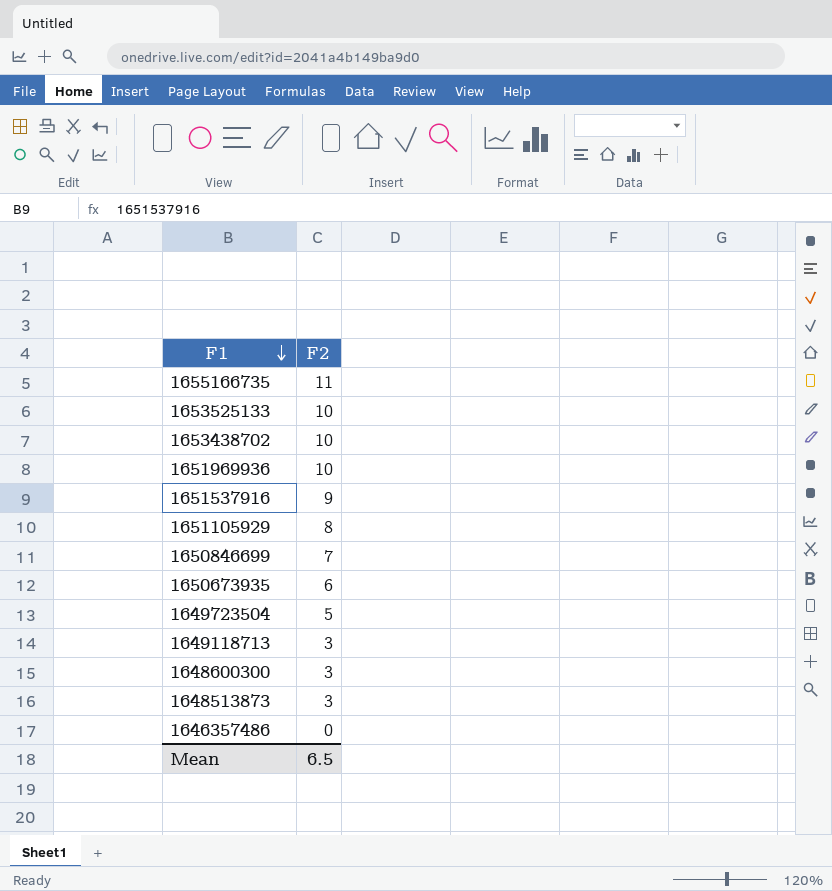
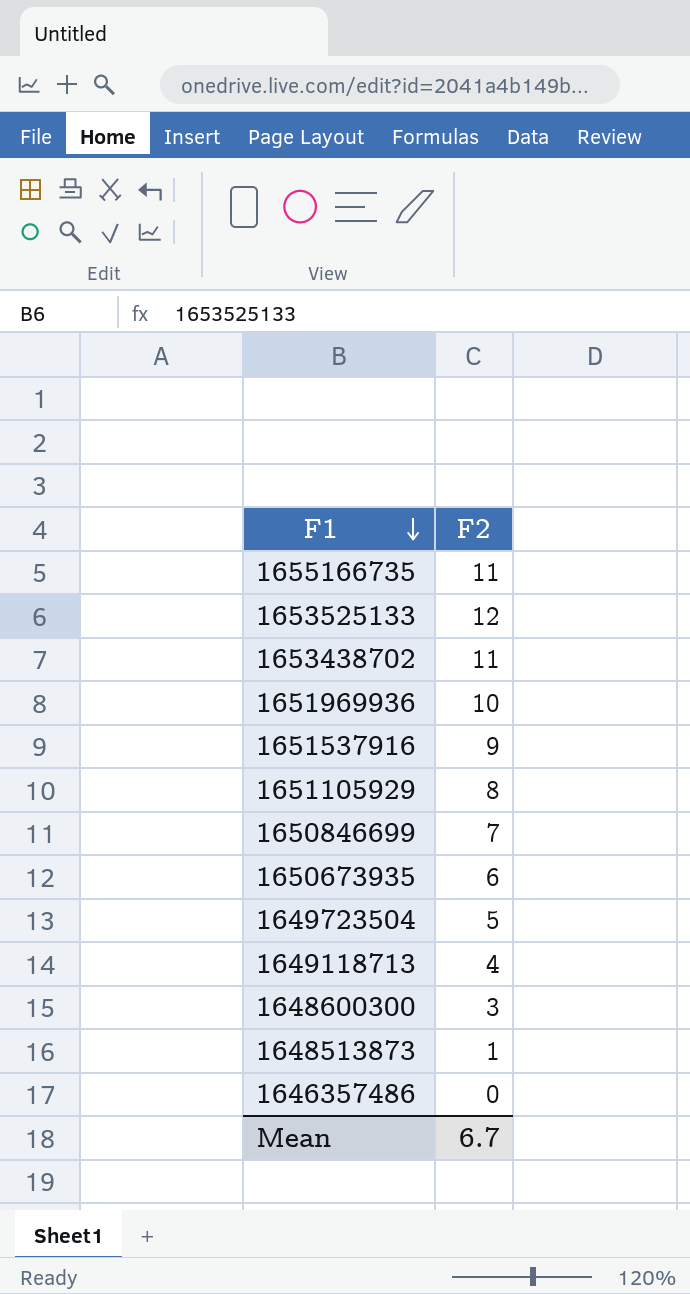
1653525133 | F2: 10 -> 12
1653438702 | F2: 10 -> 11
1649118713 | F2: 3 -> 4
1648513873 | F2: 3 -> 1
Mean | F2: 6.5 -> 6.7

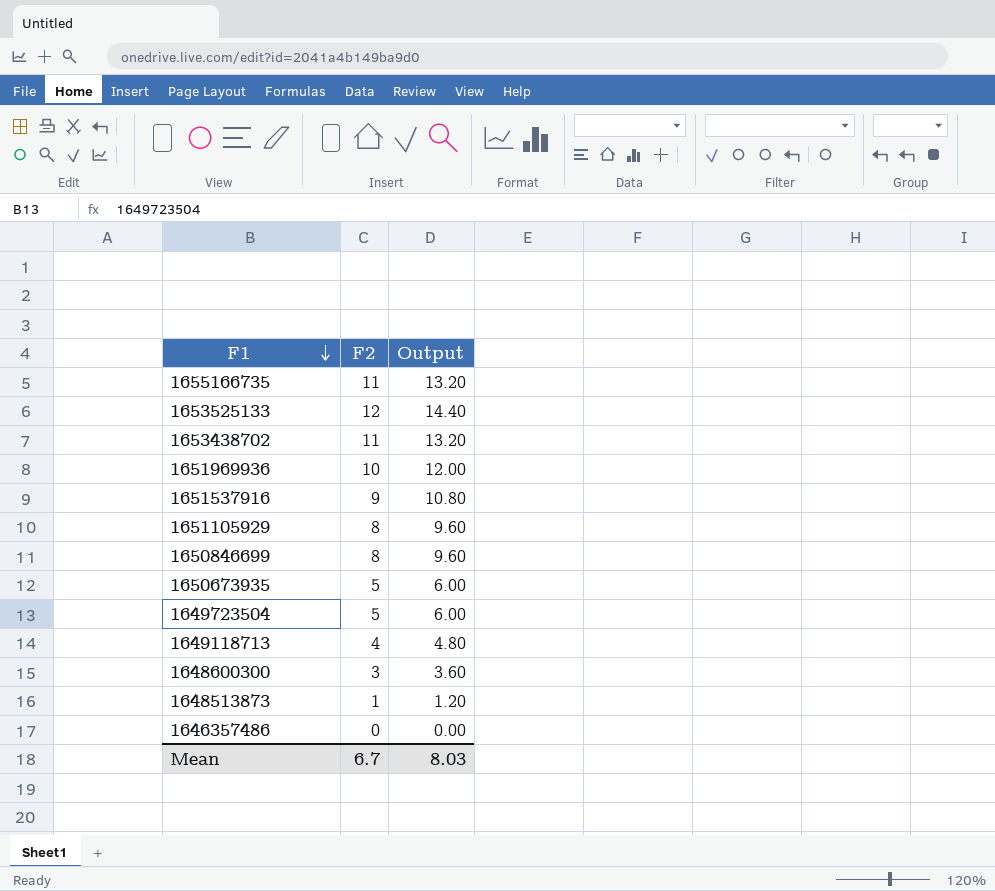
column Output | formula: none -> [F2] * 1.2
1650846699 | F2: 7 -> 8
1650673935 | F2: 6 -> 5

